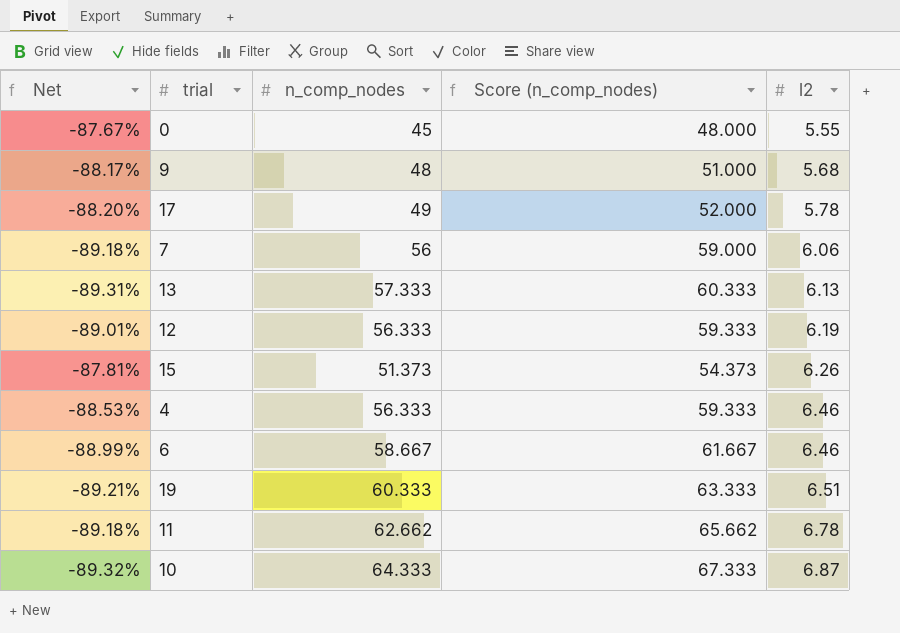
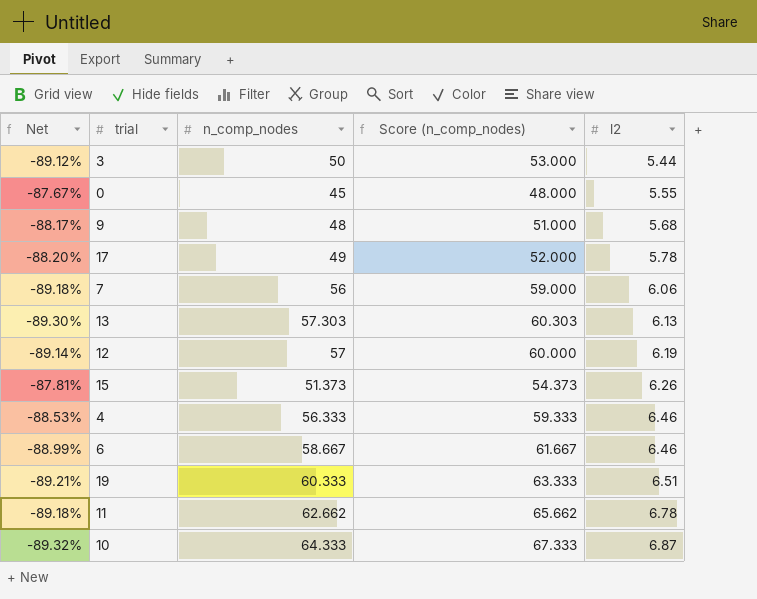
row 3: none -> -89.12% | 50 | 53.000 | 5.44
13 | Net: -89.31% -> -89.30%
13 | n_comp_nodes: 57.333 -> 57.303
13 | Score (n_comp_nodes): 60.333 -> 60.303
12 | Net: -89.01% -> -89.14%
12 | n_comp_nodes: 56.333 -> 57
12 | Score (n_comp_nodes): 59.333 -> 60.000

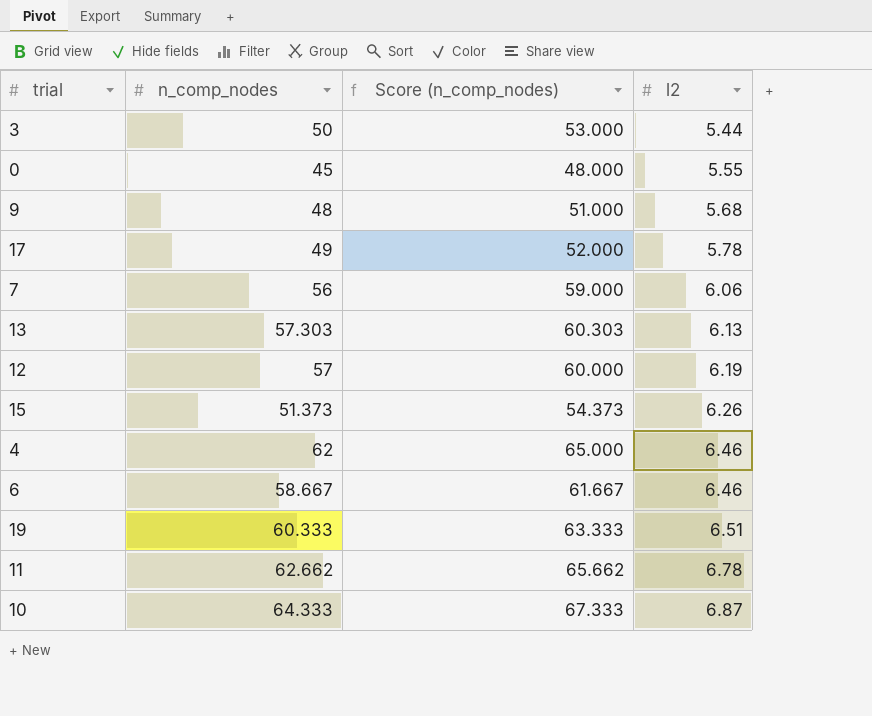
column Net | formula: ([l2] - [n_comp_nodes]) / [n_comp_nodes] -> none
4 | n_comp_nodes: 56.333 -> 62
4 | Score (n_comp_nodes): 59.333 -> 65.000

